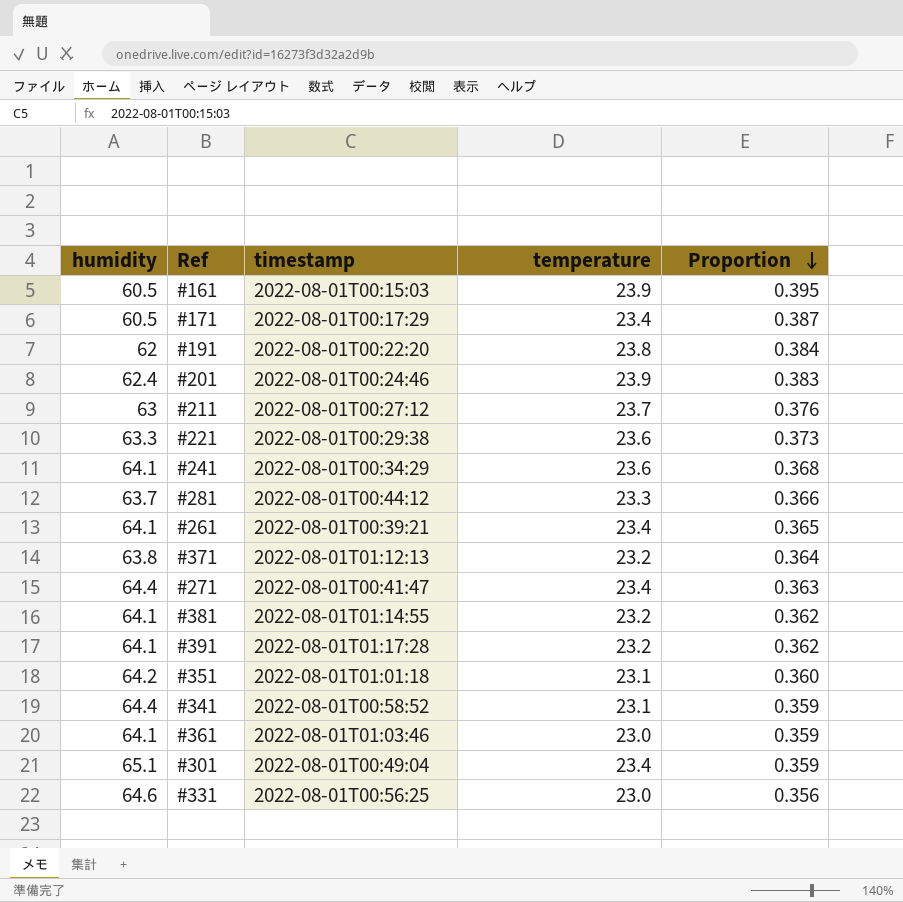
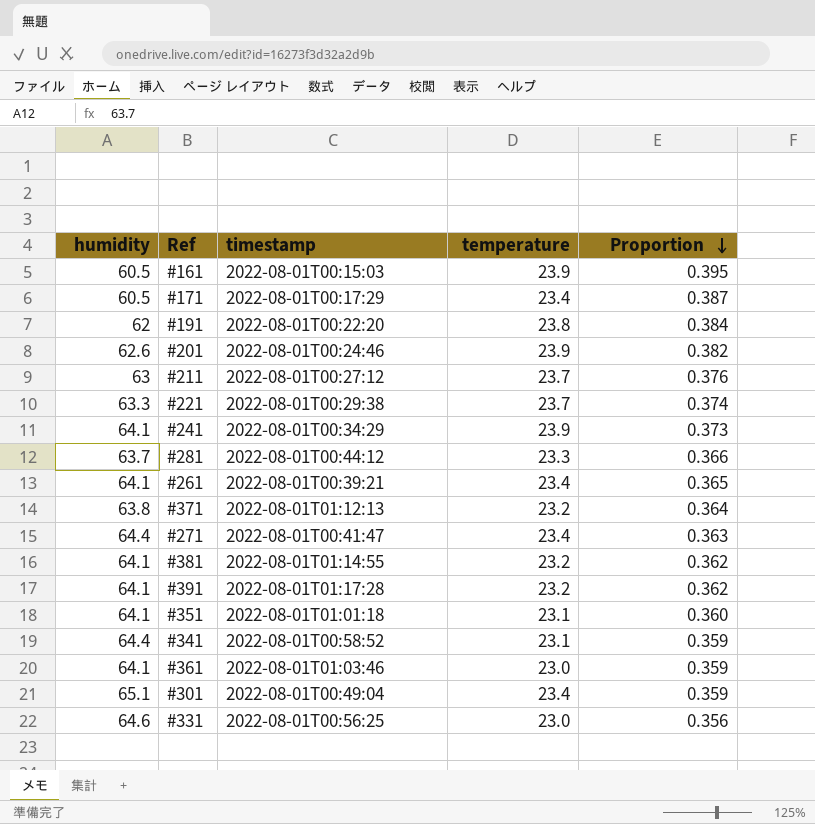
#201 | humidity: 62.4 -> 62.6
#201 | Proportion: 0.383 -> 0.382
#221 | temperature: 23.6 -> 23.7
#221 | Proportion: 0.373 -> 0.374
#241 | temperature: 23.6 -> 23.9
#241 | Proportion: 0.368 -> 0.373
#351 | humidity: 64.2 -> 64.1

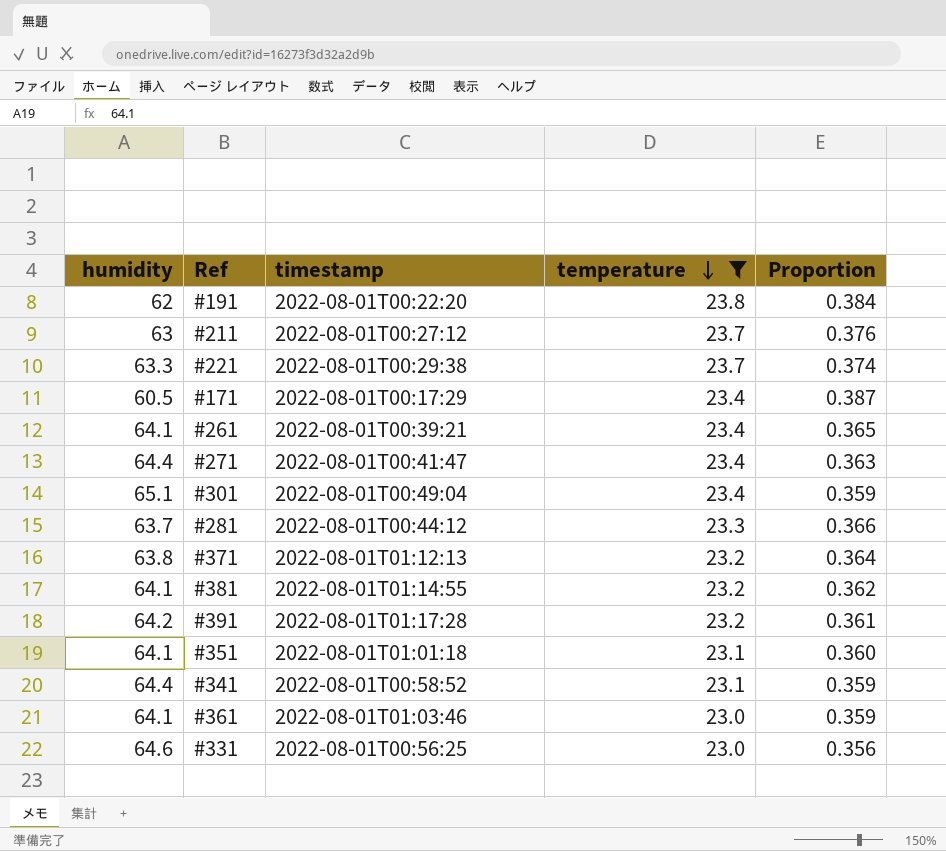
filter: none -> temperature != 23.9
row order: Proportion descending -> temperature descending
#391 | humidity: 64.1 -> 64.2
#391 | Proportion: 0.362 -> 0.361

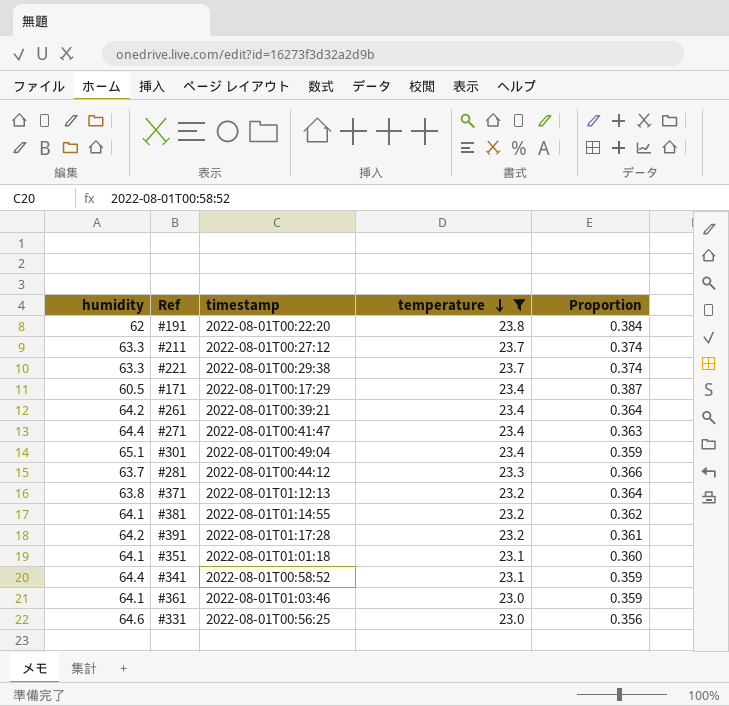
#211 | humidity: 63 -> 63.3
#211 | Proportion: 0.376 -> 0.374
#261 | humidity: 64.1 -> 64.2
#261 | Proportion: 0.365 -> 0.364

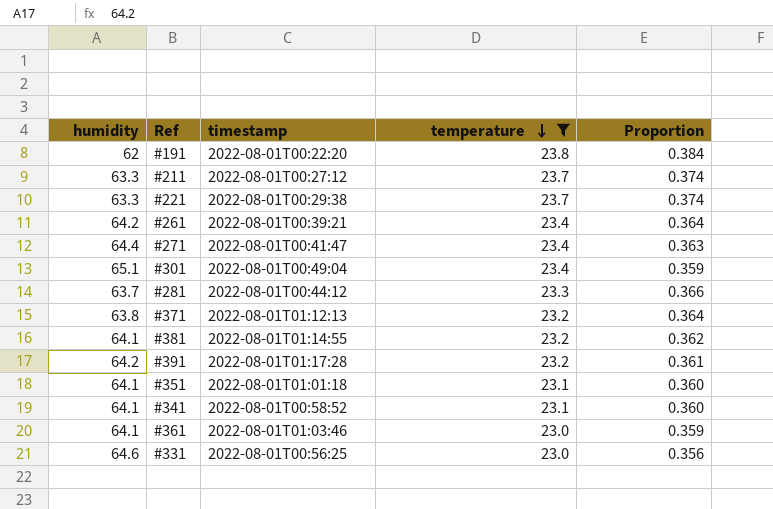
row #171: 60.5 | 2022-08-01T00:17:29 | 23.4 | 0.387 -> none
#341 | humidity: 64.4 -> 64.1
#341 | Proportion: 0.359 -> 0.360

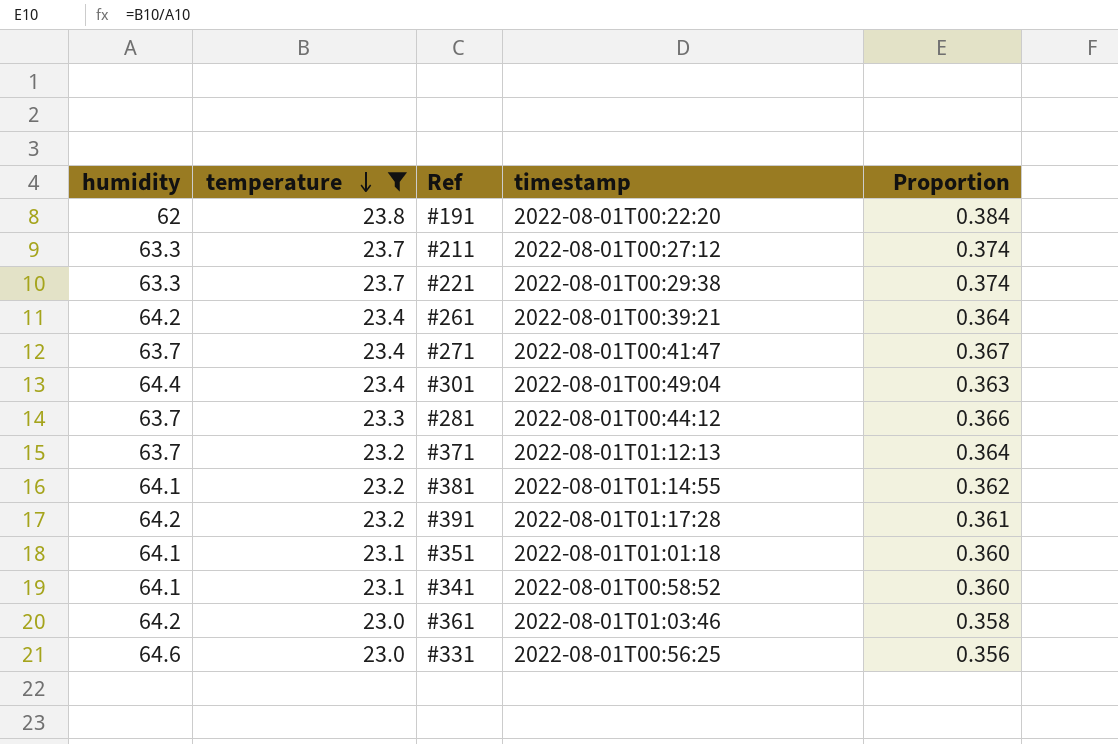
column temperature | position: 4 -> 2
#271 | humidity: 64.4 -> 63.7
#271 | Proportion: 0.363 -> 0.367
#301 | humidity: 65.1 -> 64.4
#301 | Proportion: 0.359 -> 0.363
#371 | humidity: 63.8 -> 63.7
#361 | humidity: 64.1 -> 64.2
#361 | Proportion: 0.359 -> 0.358

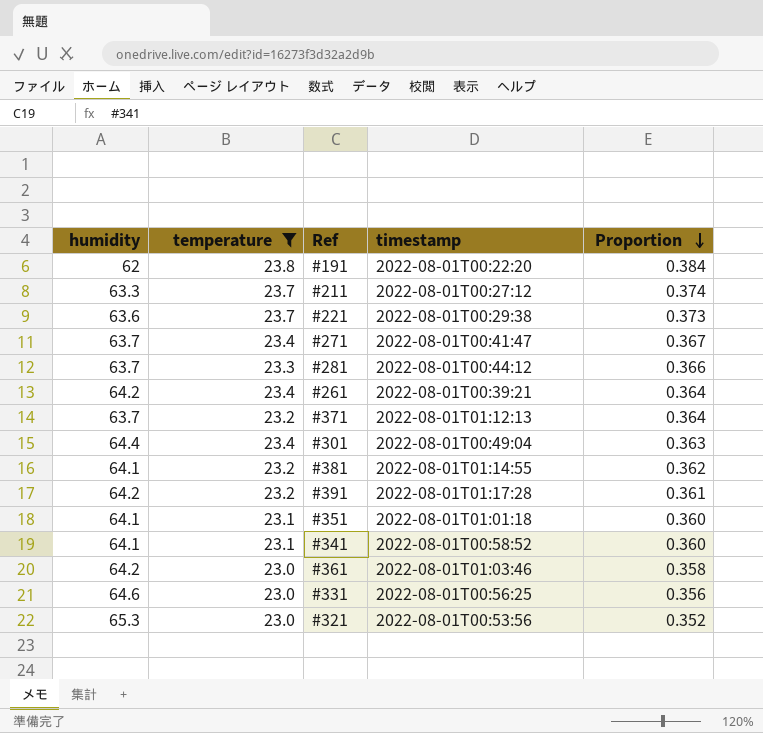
row order: temperature descending -> Proportion descending
#221 | humidity: 63.3 -> 63.6
#221 | Proportion: 0.374 -> 0.373
row #321: none -> 65.3 | 23.0 | 2022-08-01T00:53:56 | 0.352

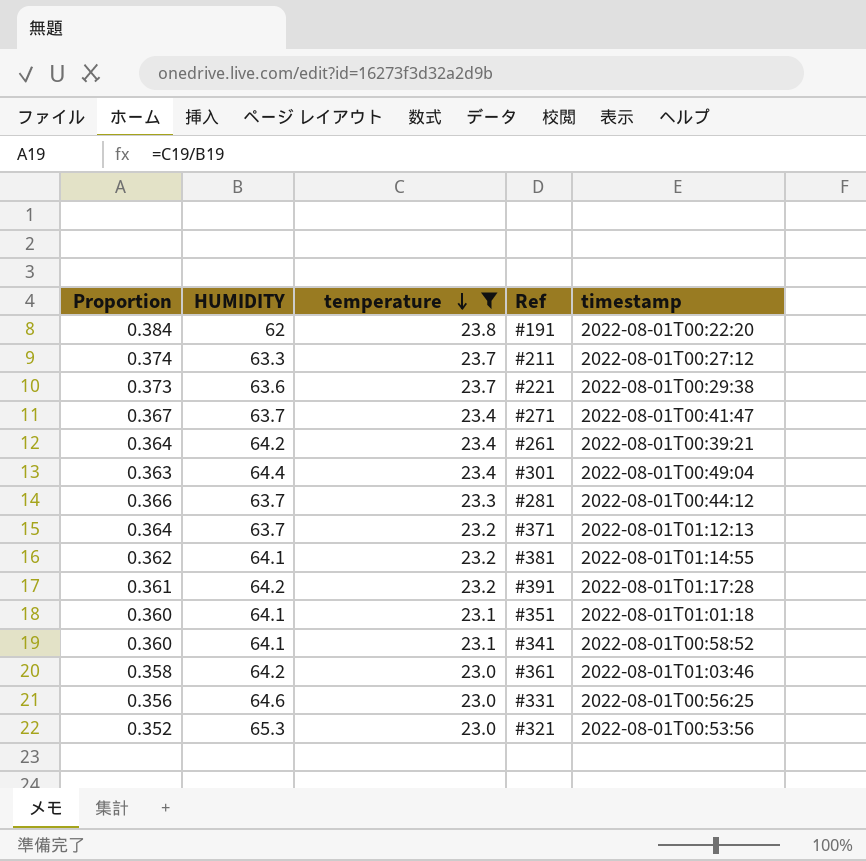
row order: Proportion descending -> temperature descending
column Proportion | position: 5 -> 1
column name: humidity -> HUMIDITY

